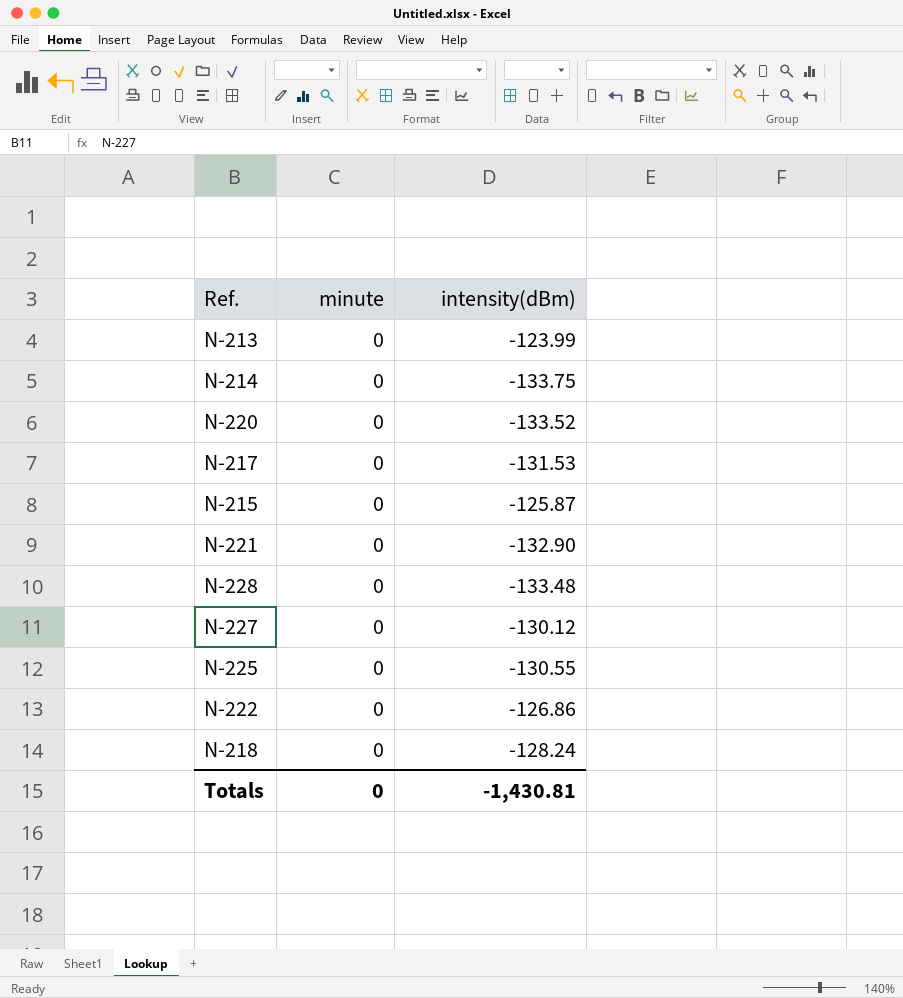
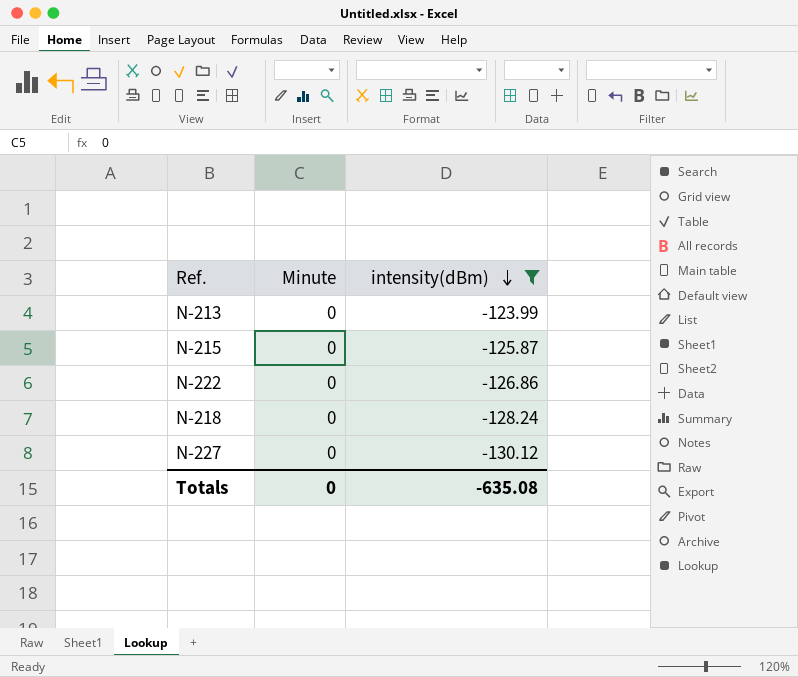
filter: none -> intensity(dBm) >= -130.12
row order: none -> intensity(dBm) descending
column name: minute -> Minute
Totals | intensity(dBm): -1,430.81 -> -635.08

